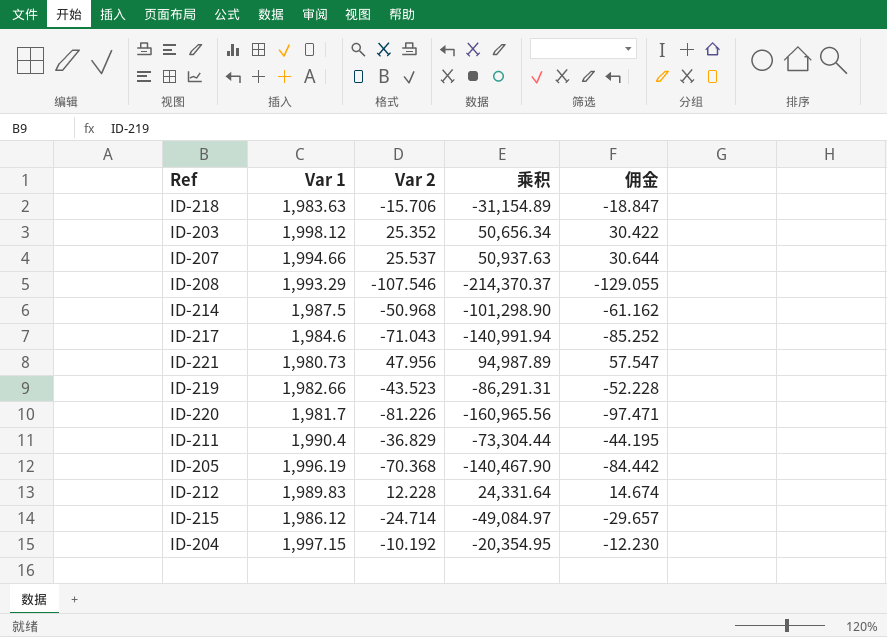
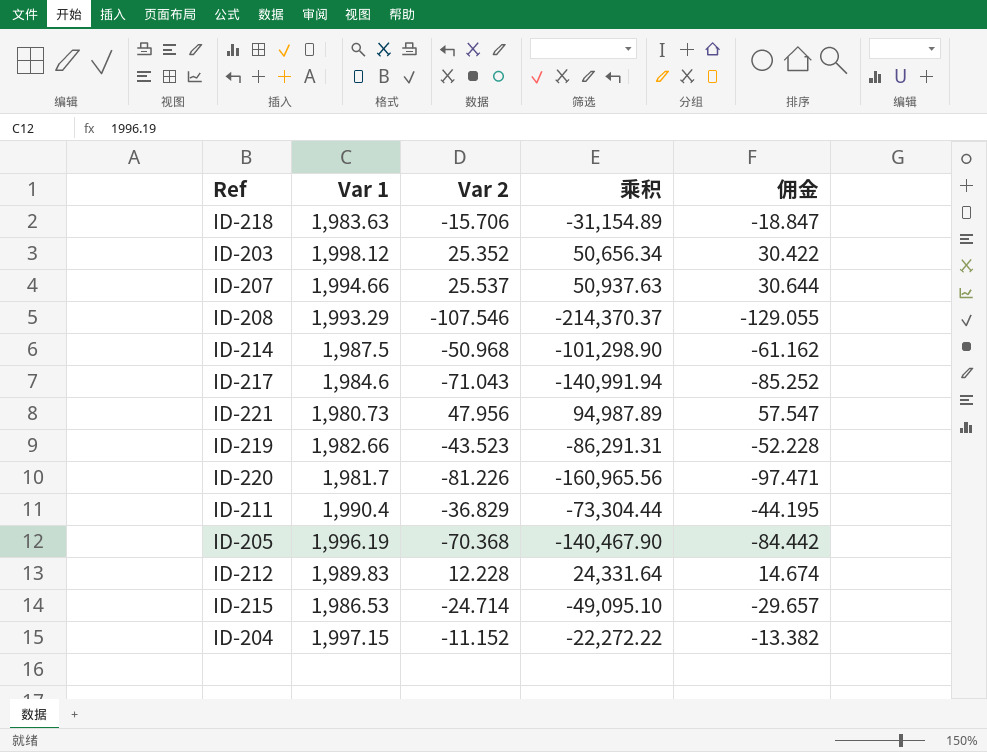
ID-215 | Var 1: 1,986.12 -> 1,986.53
ID-215 | 乘积: -49,084.97 -> -49,095.10
ID-204 | Var 2: -10.192 -> -11.152
ID-204 | 乘积: -20,354.95 -> -22,272.22
ID-204 | 佣金: -12.230 -> -13.382

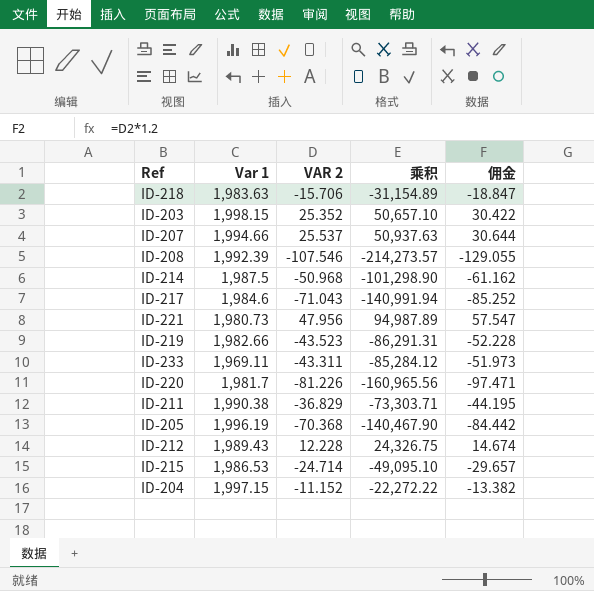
column name: Var 2 -> VAR 2
ID-203 | Var 1: 1,998.12 -> 1,998.15
ID-203 | 乘积: 50,656.34 -> 50,657.10
ID-208 | Var 1: 1,993.29 -> 1,992.39
ID-208 | 乘积: -214,370.37 -> -214,273.57
row ID-233: none -> 1,969.11 | -43.311 | -85,284.12 | -51.973
ID-211 | Var 1: 1,990.4 -> 1,990.38
ID-211 | 乘积: -73,304.44 -> -73,303.71
ID-212 | Var 1: 1,989.83 -> 1,989.43
ID-212 | 乘积: 24,331.64 -> 24,326.75

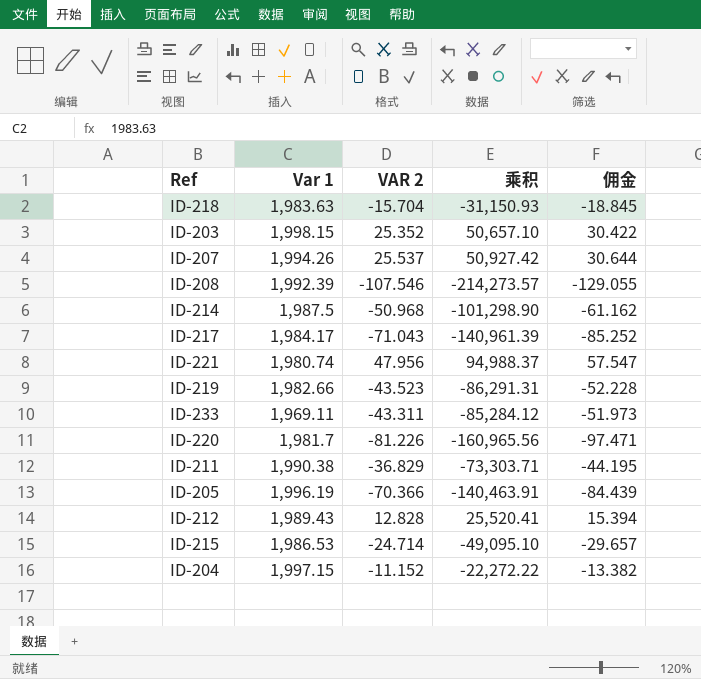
ID-218 | VAR 2: -15.706 -> -15.704
ID-218 | 乘积: -31,154.89 -> -31,150.93
ID-218 | 佣金: -18.847 -> -18.845
ID-207 | Var 1: 1,994.66 -> 1,994.26
ID-207 | 乘积: 50,937.63 -> 50,927.42
ID-217 | Var 1: 1,984.6 -> 1,984.17
ID-217 | 乘积: -140,991.94 -> -140,961.39
ID-221 | Var 1: 1,980.73 -> 1,980.74
ID-221 | 乘积: 94,987.89 -> 94,988.37
ID-205 | VAR 2: -70.368 -> -70.366
ID-205 | 乘积: -140,467.90 -> -140,463.91
ID-205 | 佣金: -84.442 -> -84.439
ID-212 | VAR 2: 12.228 -> 12.828
ID-212 | 乘积: 24,326.75 -> 25,520.41
ID-212 | 佣金: 14.674 -> 15.394

